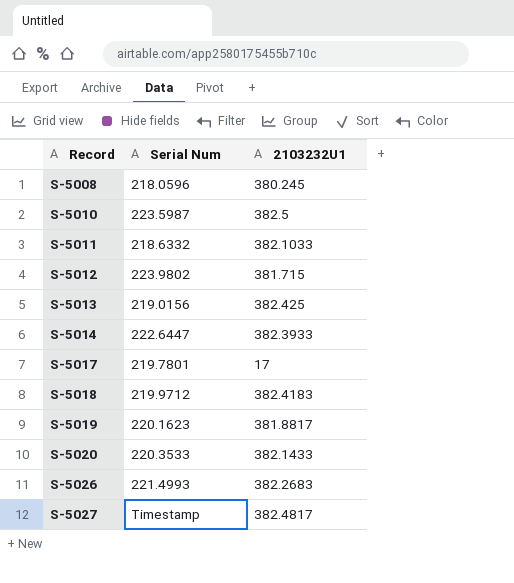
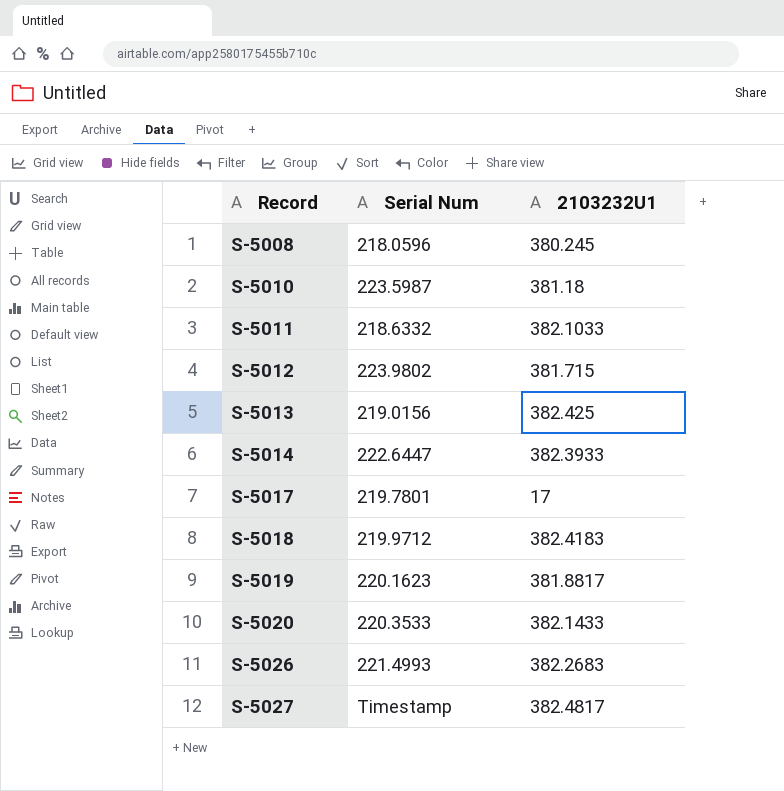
S-5010 | 2103232U1: 382.5 -> 381.18

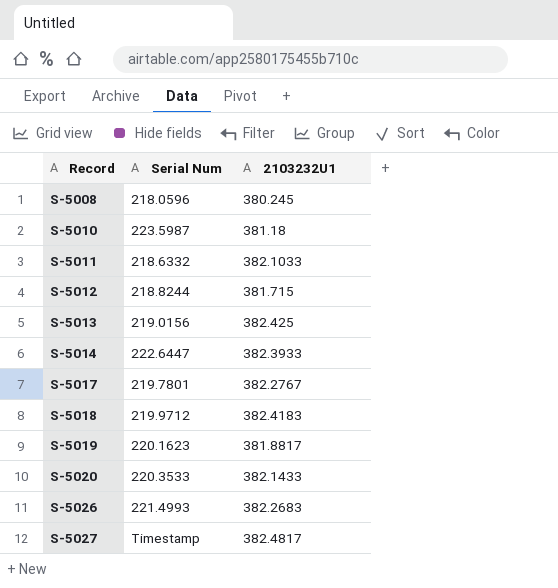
S-5012 | Serial Num: 223.9802 -> 218.8244
S-5017 | 2103232U1: 17 -> 382.2767

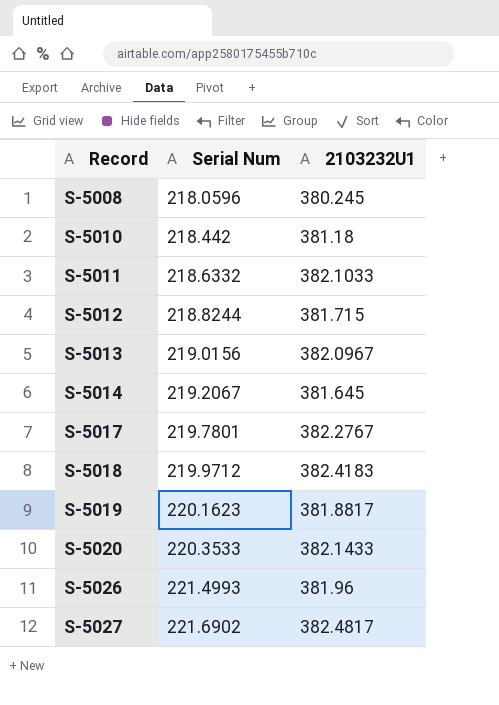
S-5010 | Serial Num: 223.5987 -> 218.442
S-5013 | 2103232U1: 382.425 -> 382.0967
S-5014 | Serial Num: 222.6447 -> 219.2067
S-5014 | 2103232U1: 382.3933 -> 381.645
S-5026 | 2103232U1: 382.2683 -> 381.96
S-5027 | Serial Num: Timestamp -> 221.6902

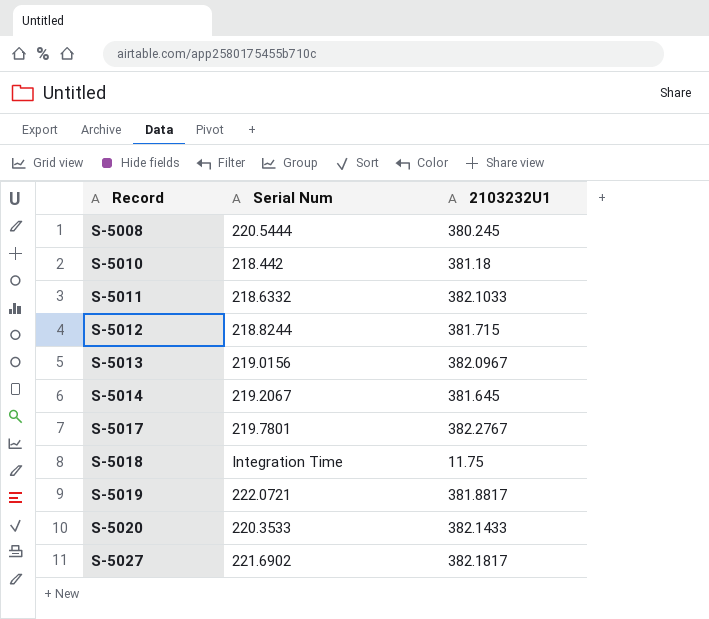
row S-5026: 221.4993 | 381.96 -> none
S-5008 | Serial Num: 218.0596 -> 220.5444
S-5018 | Serial Num: 219.9712 -> Integration Time
S-5018 | 2103232U1: 382.4183 -> 11.75
S-5019 | Serial Num: 220.1623 -> 222.0721
S-5027 | 2103232U1: 382.4817 -> 382.1817

